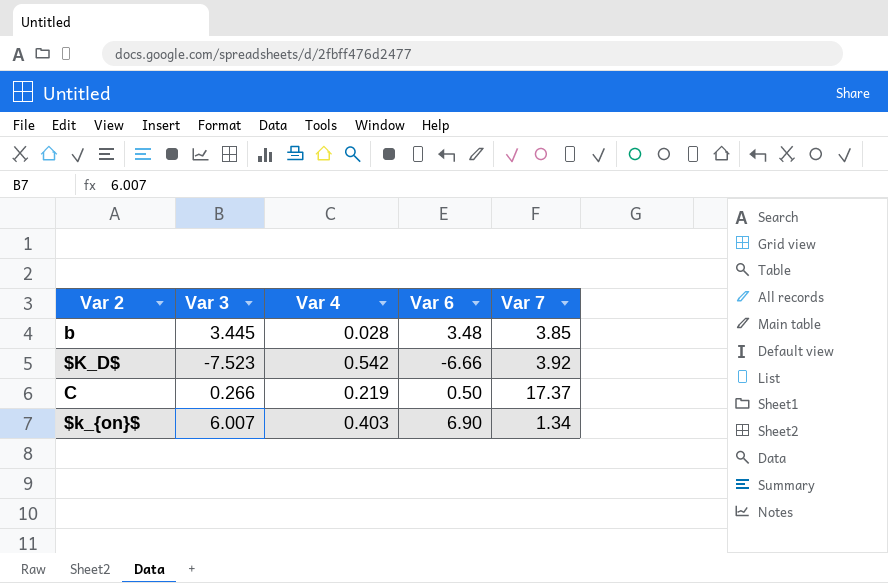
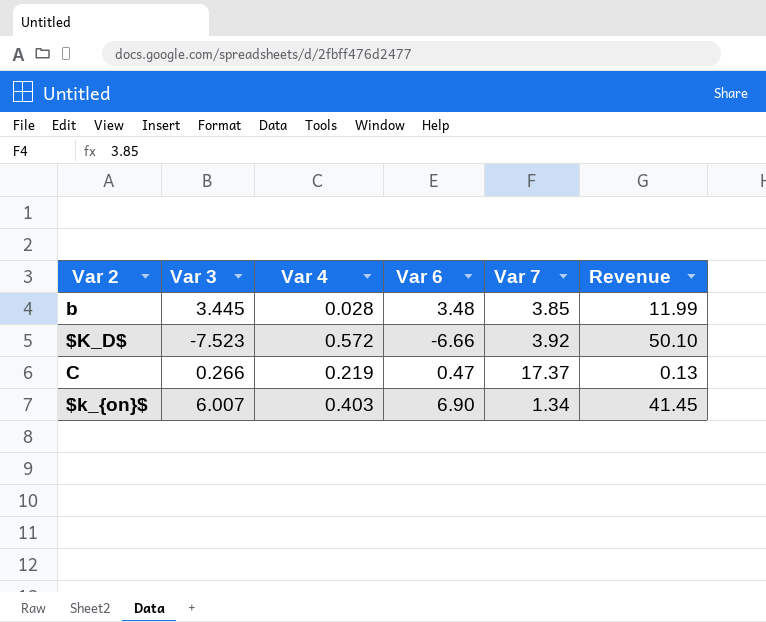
column Revenue | formula: none -> [Var 3] * [Var 6]
$K_D$ | Var 4: 0.542 -> 0.572
C | Var 6: 0.50 -> 0.47

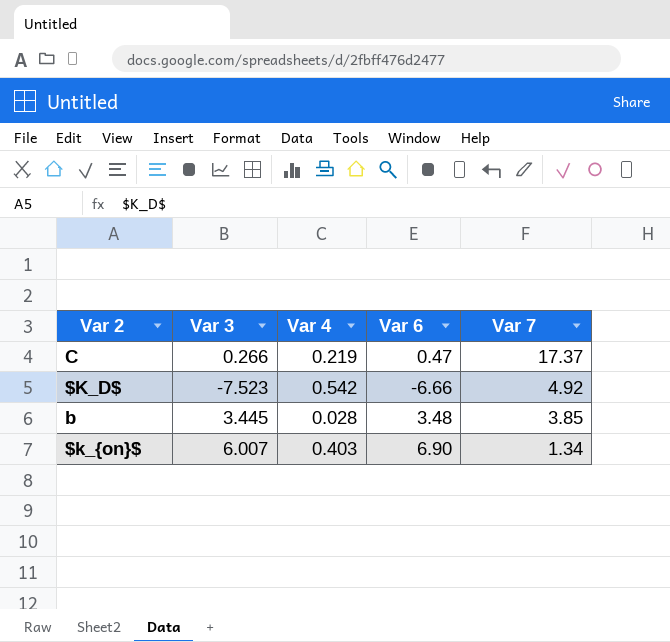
row order: none -> Var 7 descending
column Revenue | formula: [Var 3] * [Var 6] -> none
$K_D$ | Var 4: 0.572 -> 0.542
$K_D$ | Var 7: 3.92 -> 4.92

